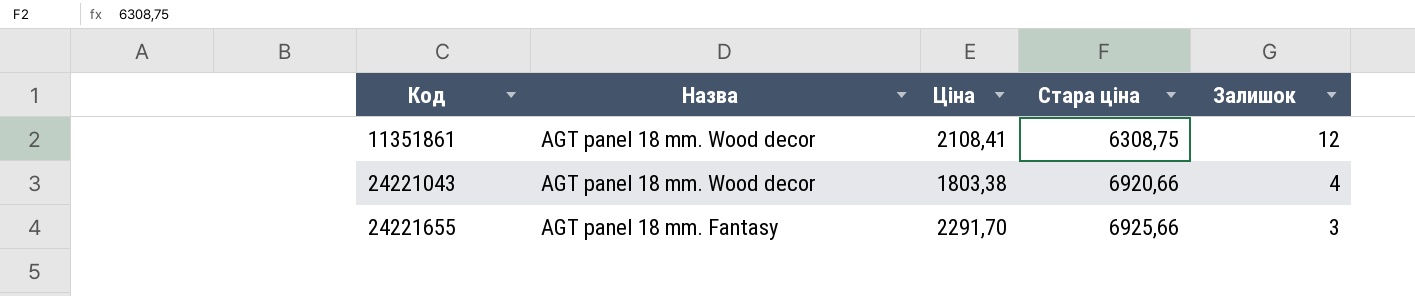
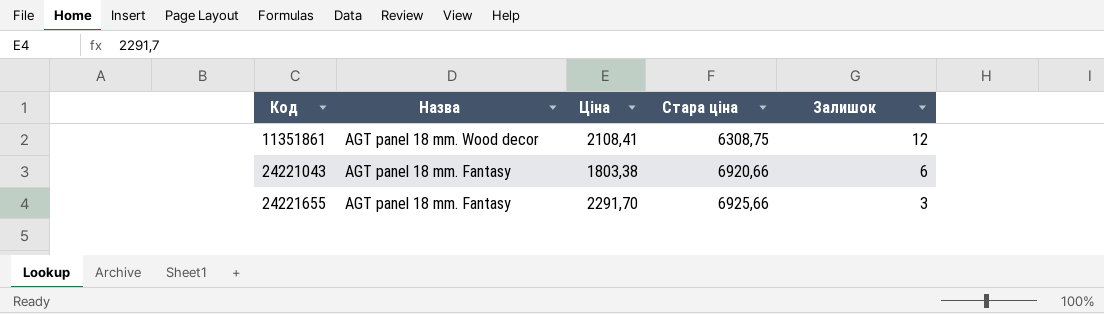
24221043 | Назва: AGT panel 18 mm. Wood decor -> AGT panel 18 mm. Fantasy
24221043 | Залишок: 4 -> 6

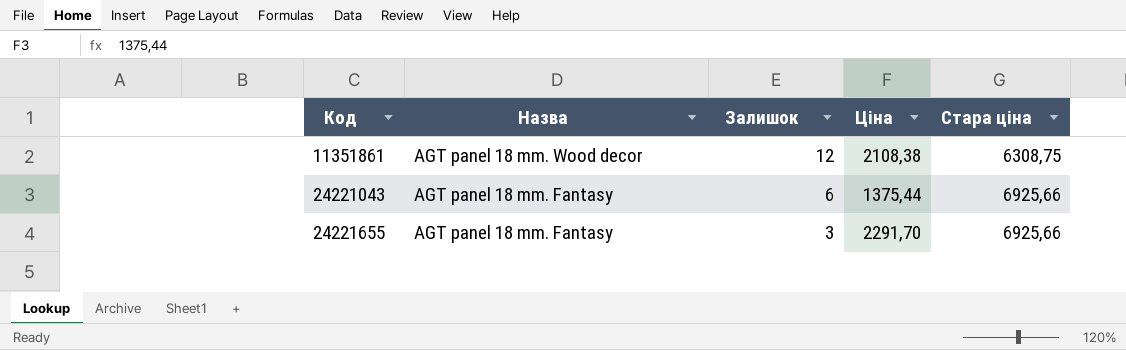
column Залишок | position: 5 -> 3
11351861 | Ціна: 2108,41 -> 2108,38
24221043 | Ціна: 1803,38 -> 1375,44
24221043 | Стара ціна: 6920,66 -> 6925,66

